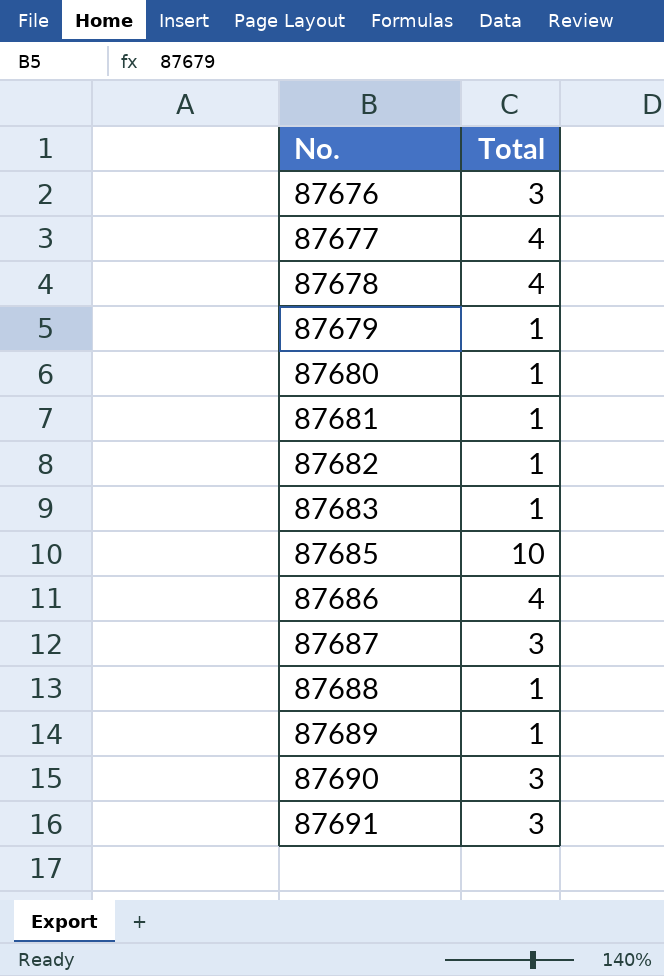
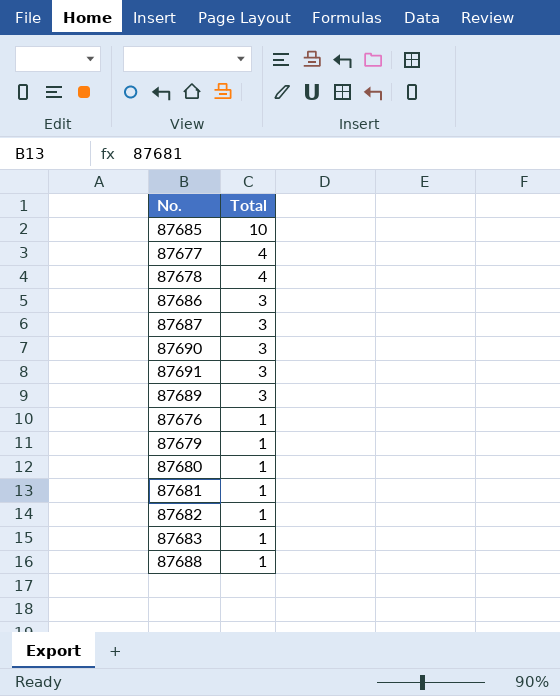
row order: No. ascending -> Total descending
87686 | Total: 4 -> 3
87689 | Total: 1 -> 3
87676 | Total: 3 -> 1

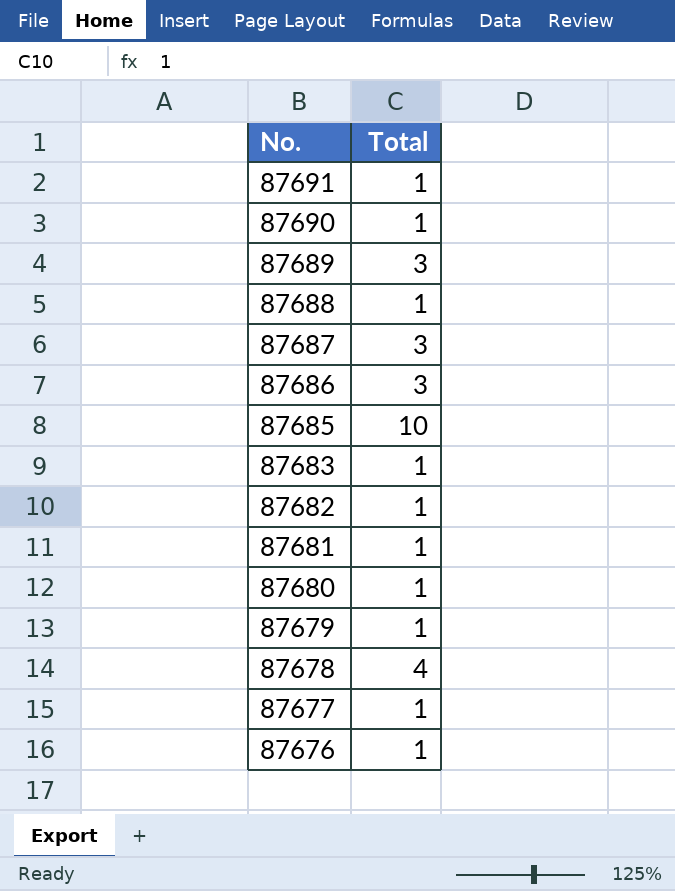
row order: Total descending -> No. descending
87691 | Total: 3 -> 1
87690 | Total: 3 -> 1
87677 | Total: 4 -> 1

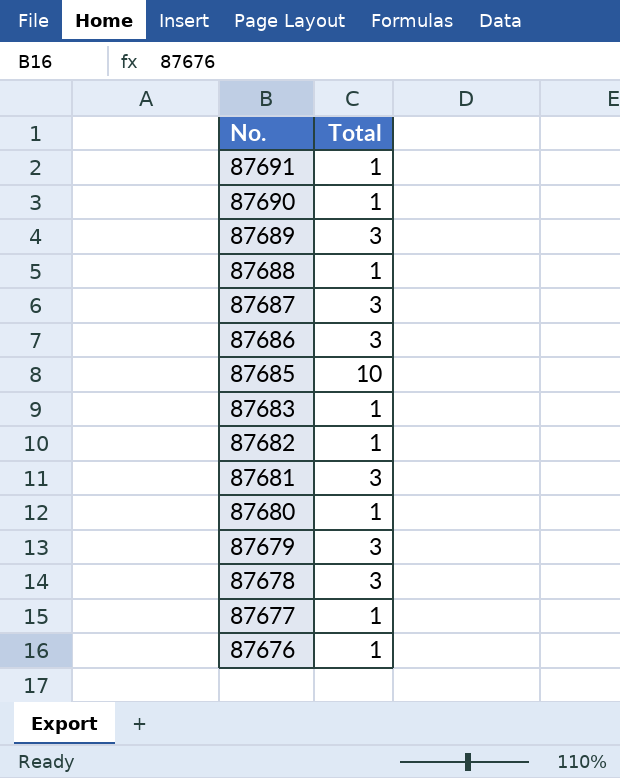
87681 | Total: 1 -> 3
87679 | Total: 1 -> 3
87678 | Total: 4 -> 3

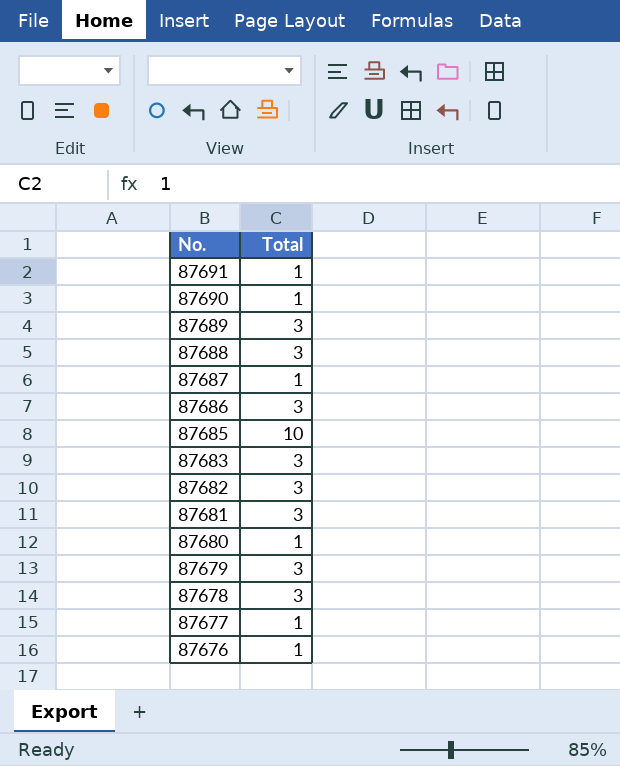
87688 | Total: 1 -> 3
87687 | Total: 3 -> 1
87683 | Total: 1 -> 3
87682 | Total: 1 -> 3

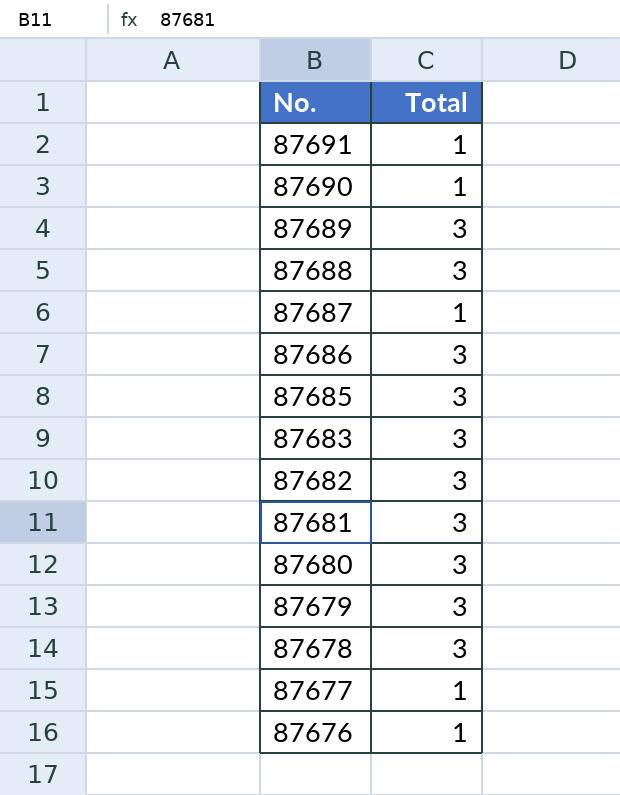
87685 | Total: 10 -> 3
87680 | Total: 1 -> 3

